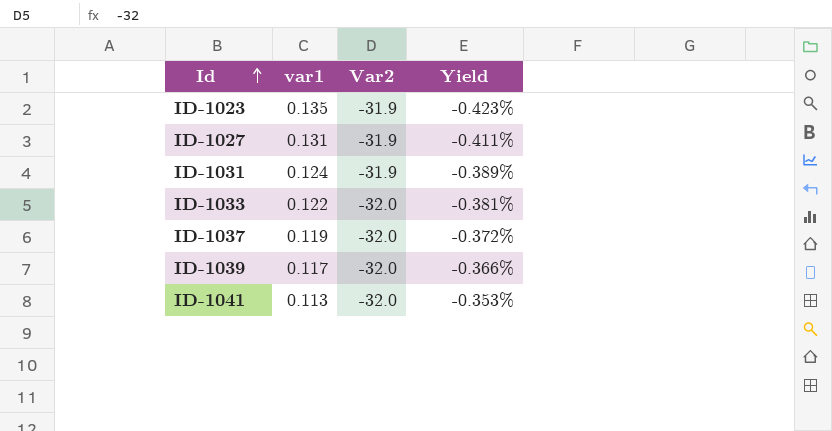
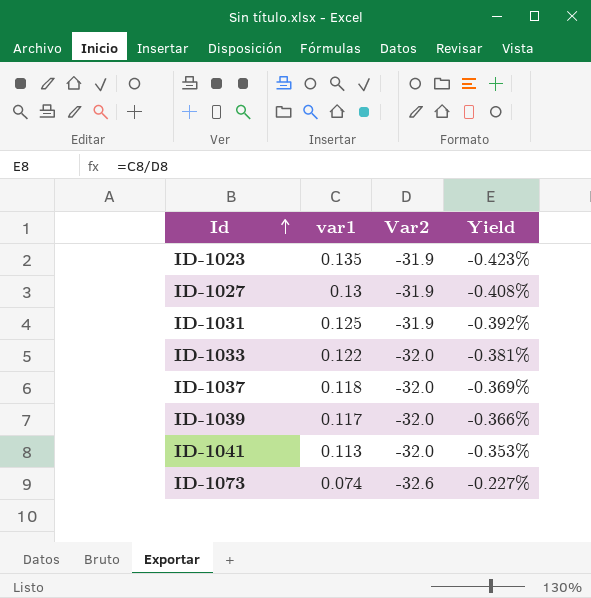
ID-1027 | var1: 0.131 -> 0.13
ID-1027 | Yield: -0.411% -> -0.408%
ID-1031 | var1: 0.124 -> 0.125
ID-1031 | Yield: -0.389% -> -0.392%
ID-1037 | var1: 0.119 -> 0.118
ID-1037 | Yield: -0.372% -> -0.369%
row ID-1073: none -> 0.074 | -32.6 | -0.227%

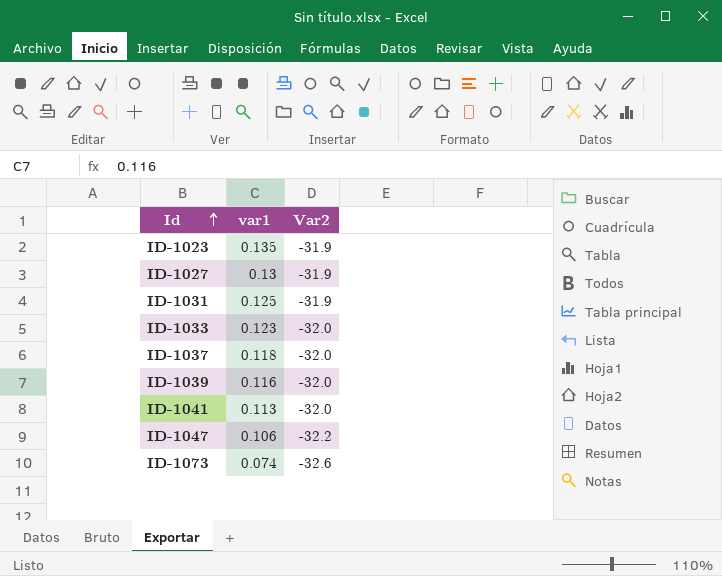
column Yield | formula: [var1] / [Var2] -> none
ID-1033 | var1: 0.122 -> 0.123
ID-1039 | var1: 0.117 -> 0.116
row ID-1047: none -> 0.106 | -32.2

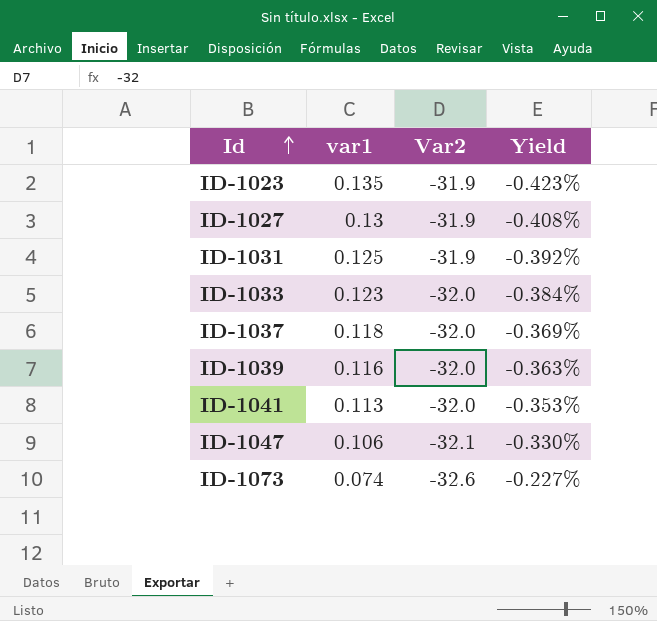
column Yield | formula: none -> [var1] / [Var2]
ID-1047 | Var2: -32.2 -> -32.1

